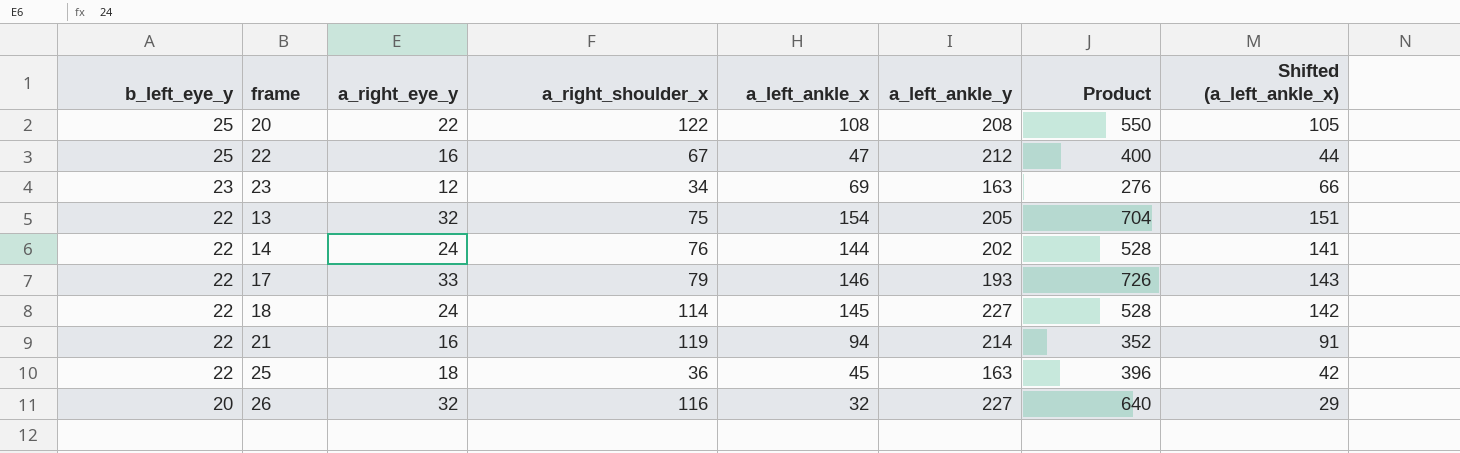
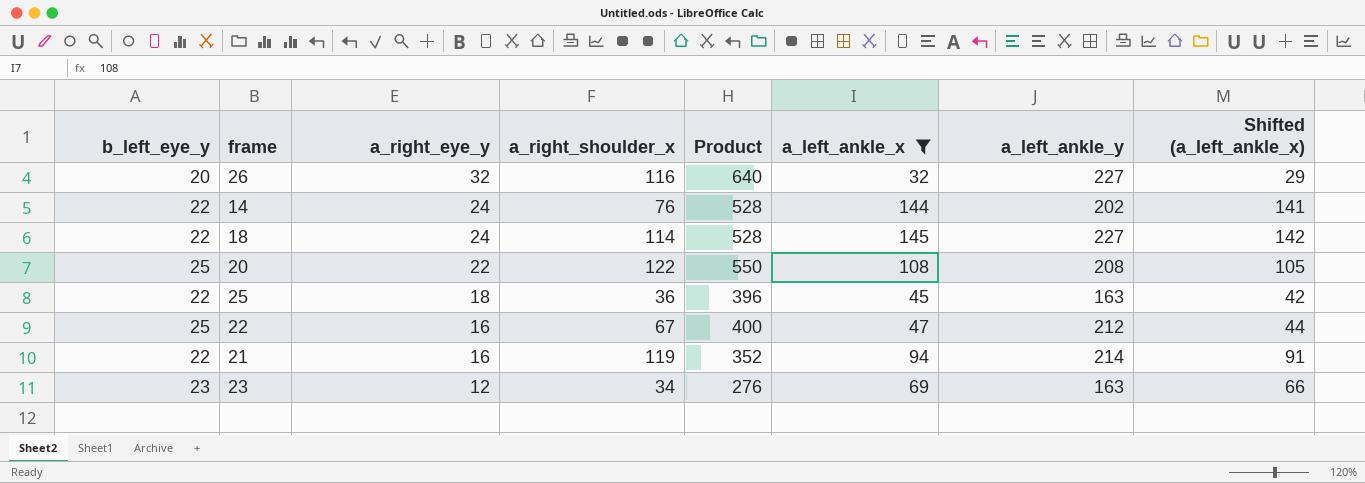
filter: none -> a_left_ankle_x <= 145
row order: b_left_eye_y descending -> a_right_eye_y descending
column Product | position: 7 -> 5

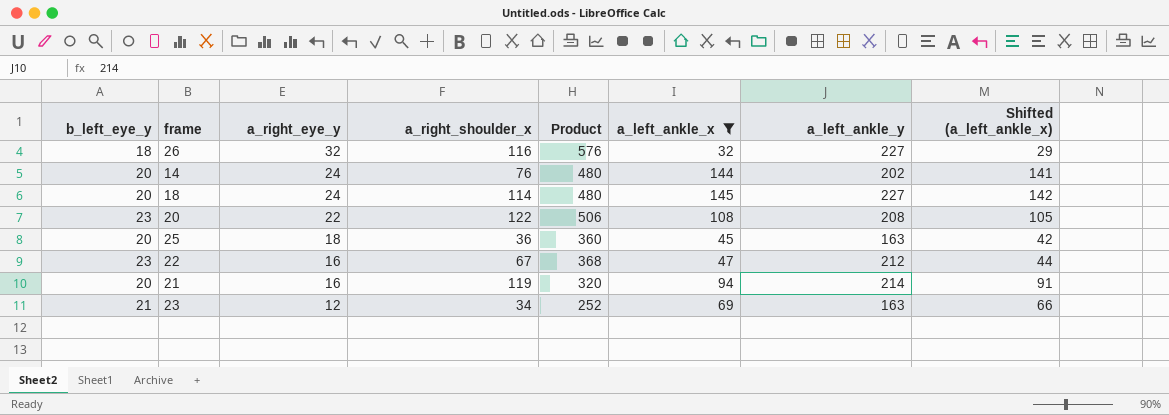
26 | b_left_eye_y: 20 -> 18
26 | Product: 640 -> 576
14 | b_left_eye_y: 22 -> 20
14 | Product: 528 -> 480
18 | b_left_eye_y: 22 -> 20
18 | Product: 528 -> 480
20 | b_left_eye_y: 25 -> 23
20 | Product: 550 -> 506
25 | b_left_eye_y: 22 -> 20
25 | Product: 396 -> 360
22 | b_left_eye_y: 25 -> 23
22 | Product: 400 -> 368
21 | b_left_eye_y: 22 -> 20
21 | Product: 352 -> 320
23 | b_left_eye_y: 23 -> 21
23 | Product: 276 -> 252

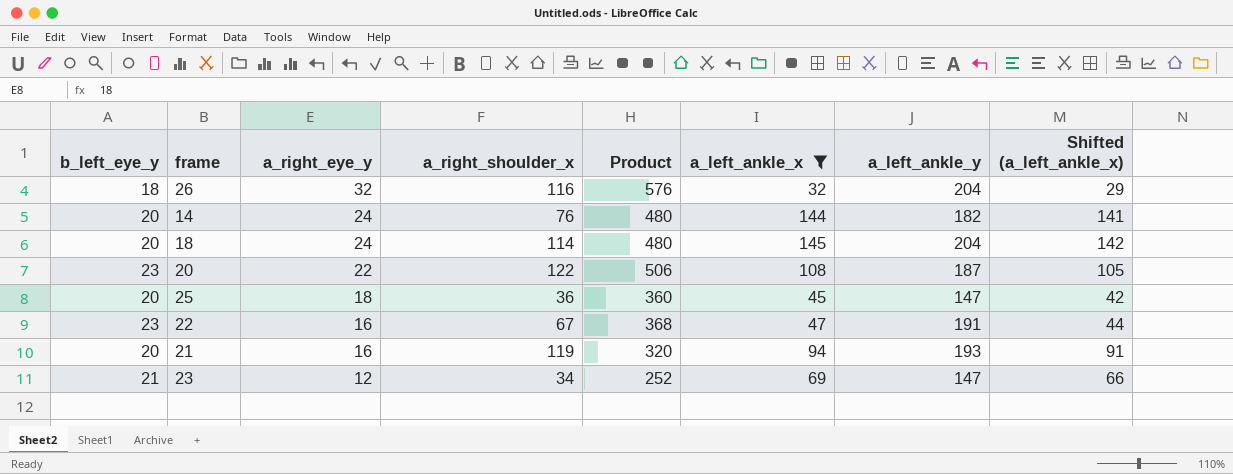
26 | a_left_ankle_y: 227 -> 204
14 | a_left_ankle_y: 202 -> 182
18 | a_left_ankle_y: 227 -> 204
20 | a_left_ankle_y: 208 -> 187
25 | a_left_ankle_y: 163 -> 147
22 | a_left_ankle_y: 212 -> 191
21 | a_left_ankle_y: 214 -> 193
23 | a_left_ankle_y: 163 -> 147

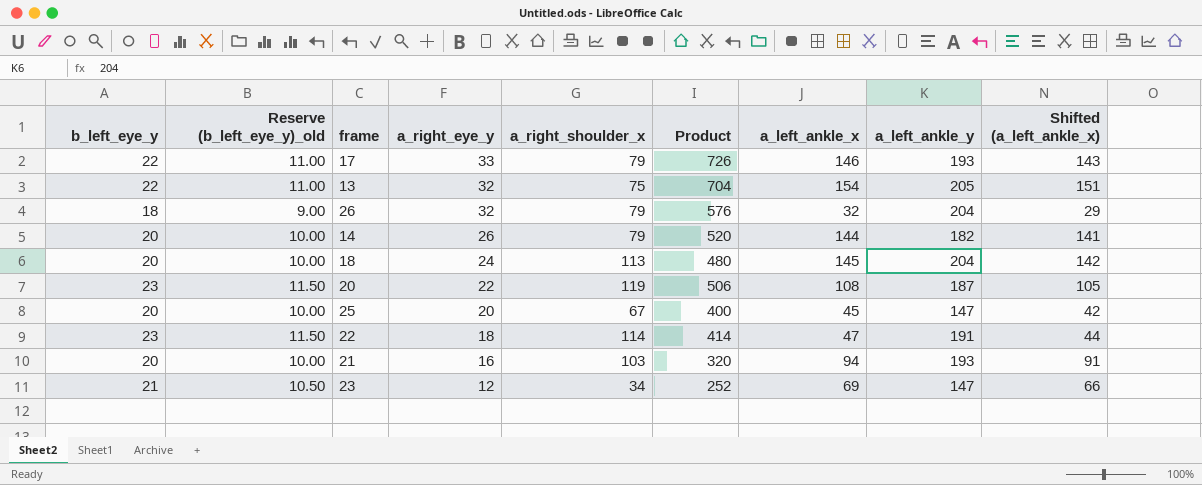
filter: a_left_ankle_x <= 145 -> none
column Reserve (b_left_eye_y)_old | formula: none -> [b_left_eye_y] * 0.5
26 | a_right_shoulder_x: 116 -> 79
14 | a_right_eye_y: 24 -> 26
14 | a_right_shoulder_x: 76 -> 79
14 | Product: 480 -> 520
18 | a_right_shoulder_x: 114 -> 113
20 | a_right_shoulder_x: 122 -> 119
25 | a_right_eye_y: 18 -> 20
25 | a_right_shoulder_x: 36 -> 67
25 | Product: 360 -> 400
22 | a_right_eye_y: 16 -> 18
22 | a_right_shoulder_x: 67 -> 114
22 | Product: 368 -> 414
21 | a_right_shoulder_x: 119 -> 103

